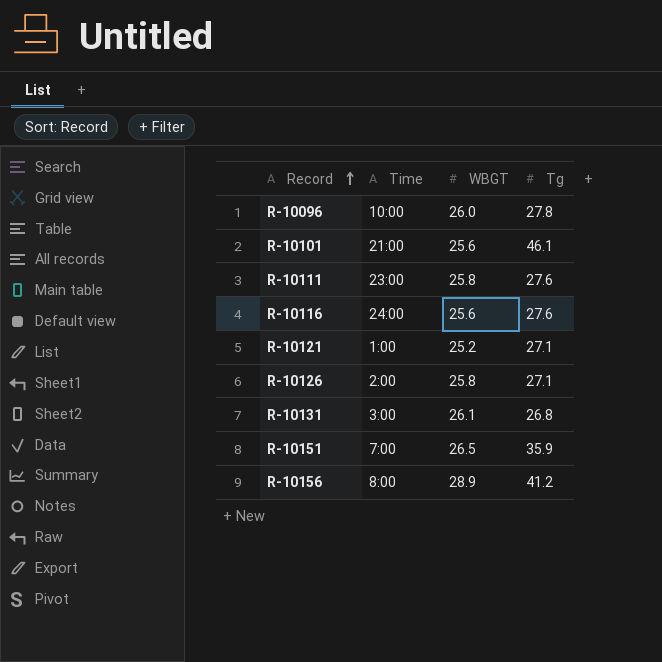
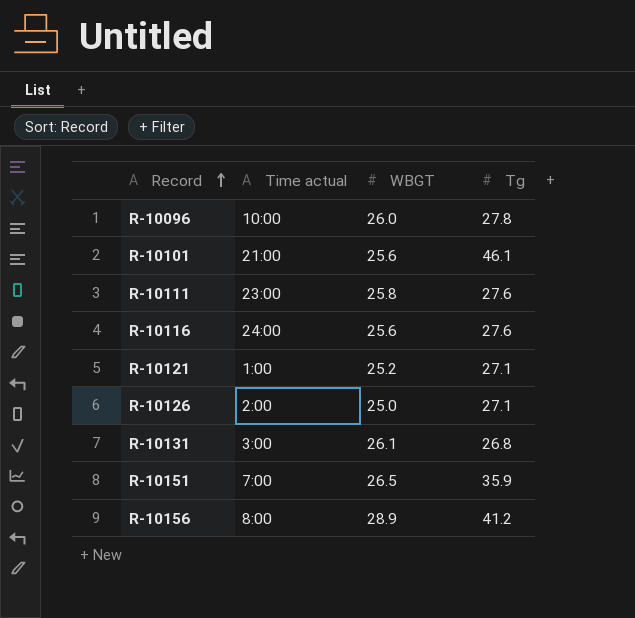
column name: Time -> Time actual
R-10126 | WBGT: 25.8 -> 25.0

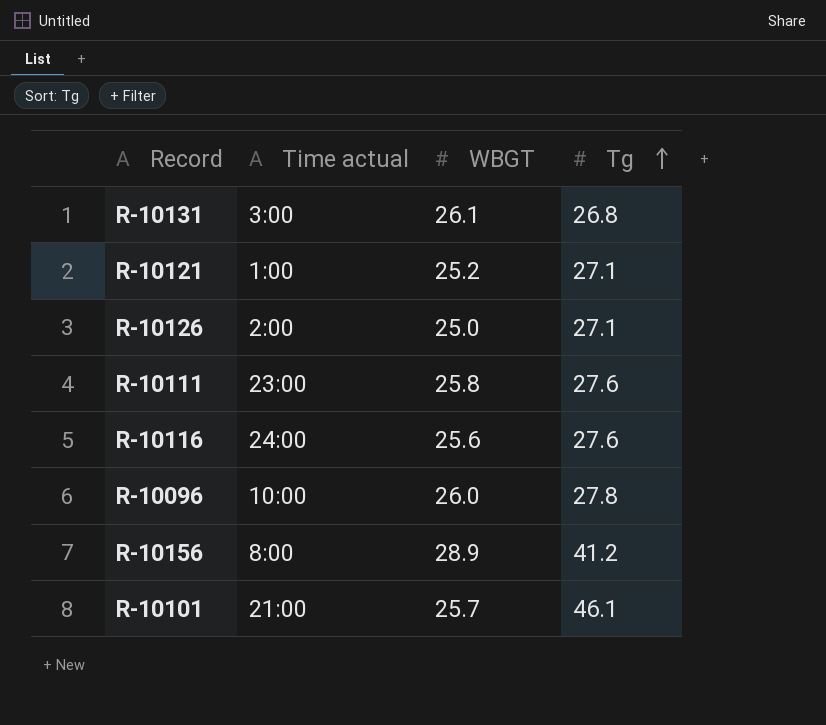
row order: Record ascending -> Tg ascending
row R-10151: 7:00 | 26.5 | 35.9 -> none
R-10101 | WBGT: 25.6 -> 25.7

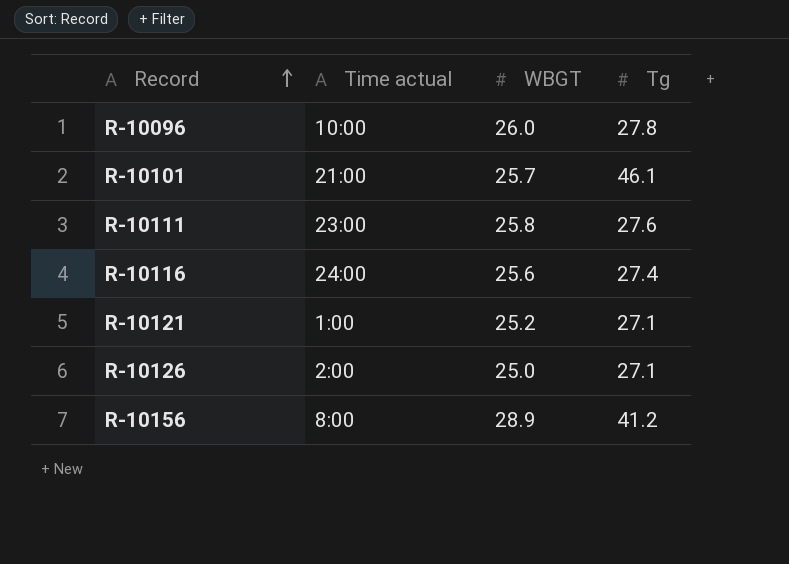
row order: Tg ascending -> Record ascending
row R-10131: 3:00 | 26.1 | 26.8 -> none
R-10116 | Tg: 27.6 -> 27.4

